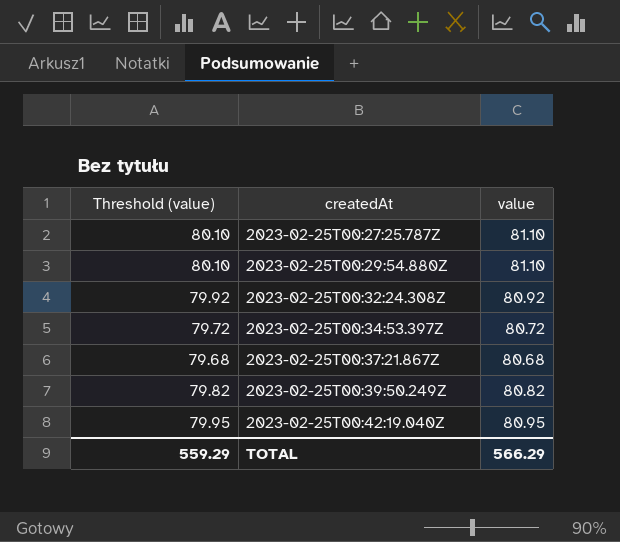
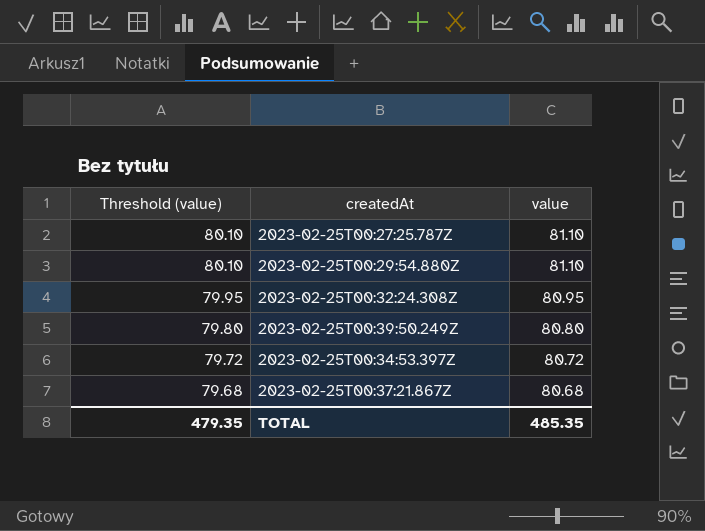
row order: createdAt ascending -> Threshold (value) descending
row 2023-02-25T00:42:19.040Z: 79.95 | 80.95 -> none
2023-02-25T00:32:24.308Z | Threshold (value): 79.92 -> 79.95
2023-02-25T00:32:24.308Z | value: 80.92 -> 80.95
2023-02-25T00:39:50.249Z | Threshold (value): 79.82 -> 79.80
2023-02-25T00:39:50.249Z | value: 80.82 -> 80.80
TOTAL | Threshold (value): 559.29 -> 479.35
TOTAL | value: 566.29 -> 485.35

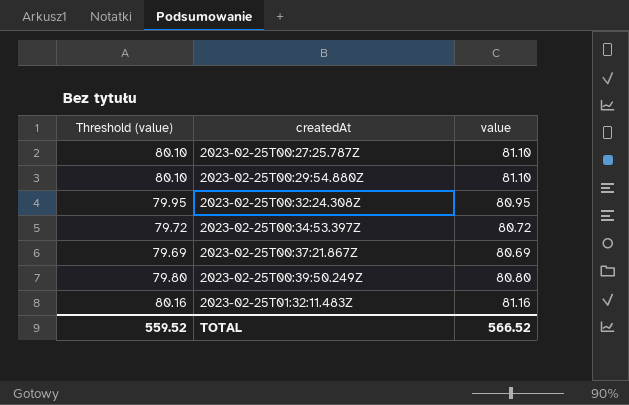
row order: Threshold (value) descending -> createdAt ascending
2023-02-25T00:37:21.867Z | Threshold (value): 79.68 -> 79.69
2023-02-25T00:37:21.867Z | value: 80.68 -> 80.69
row 2023-02-25T01:32:11.483Z: none -> 80.16 | 81.16
TOTAL | Threshold (value): 479.35 -> 559.52
TOTAL | value: 485.35 -> 566.52

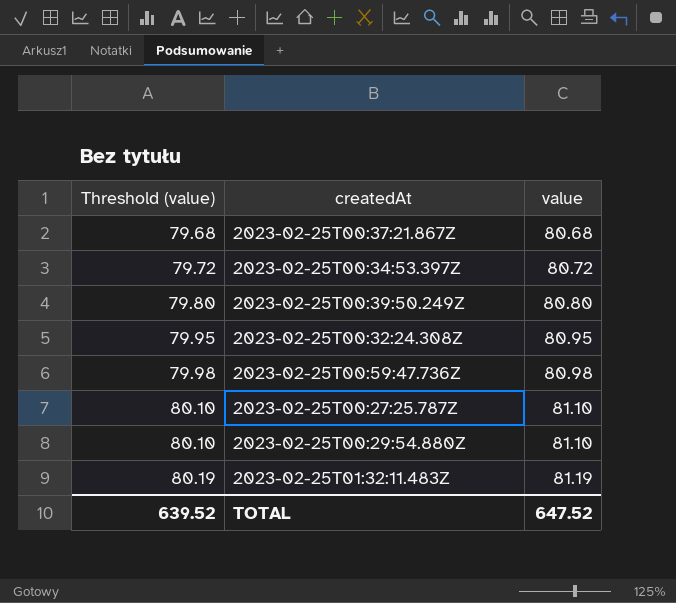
row order: createdAt ascending -> Threshold (value) ascending
2023-02-25T00:37:21.867Z | Threshold (value): 79.69 -> 79.68
2023-02-25T00:37:21.867Z | value: 80.69 -> 80.68
row 2023-02-25T00:59:47.736Z: none -> 79.98 | 80.98
2023-02-25T01:32:11.483Z | Threshold (value): 80.16 -> 80.19
2023-02-25T01:32:11.483Z | value: 81.16 -> 81.19
TOTAL | Threshold (value): 559.52 -> 639.52
TOTAL | value: 566.52 -> 647.52

